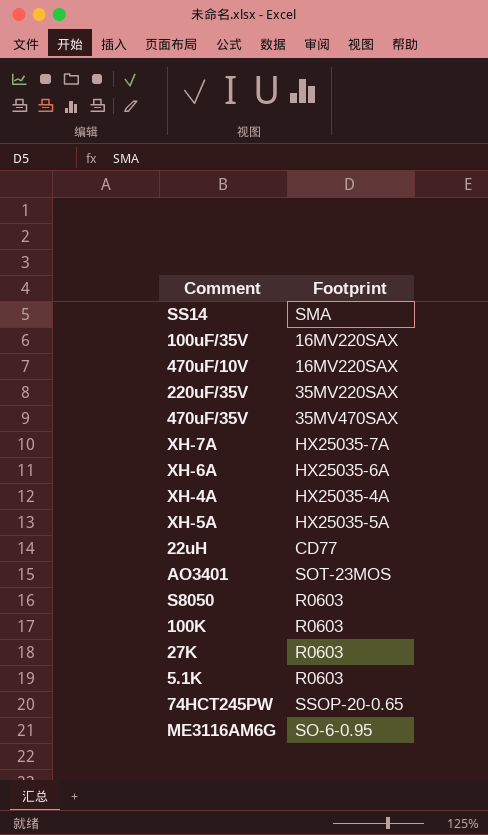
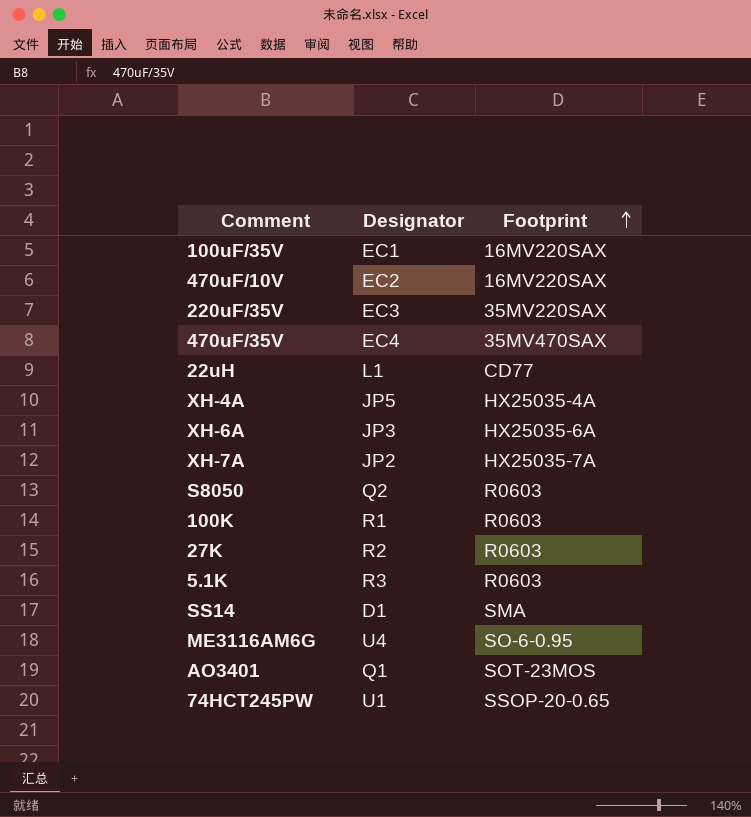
row order: none -> Footprint ascending
column Designator | position: none -> 2
row XH-5A: HX25035-5A -> none

